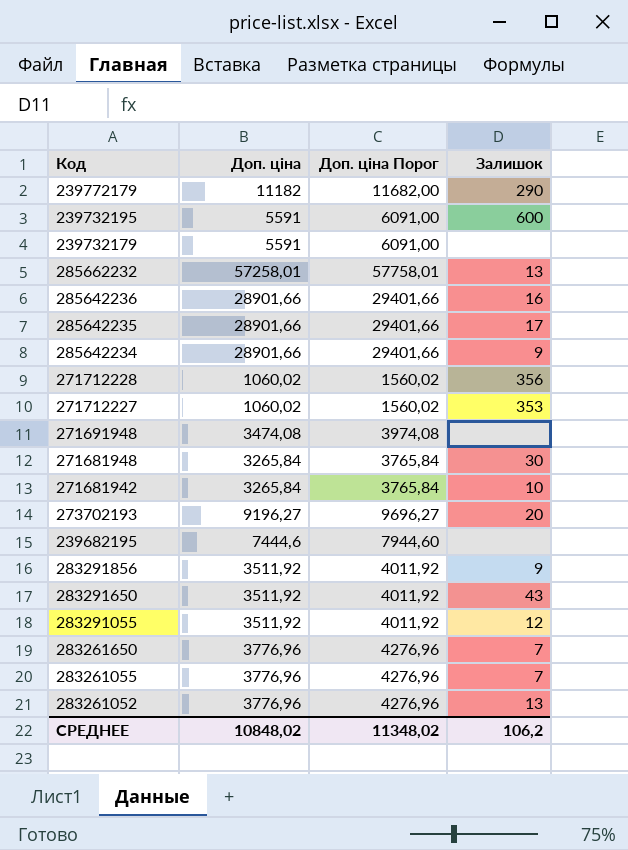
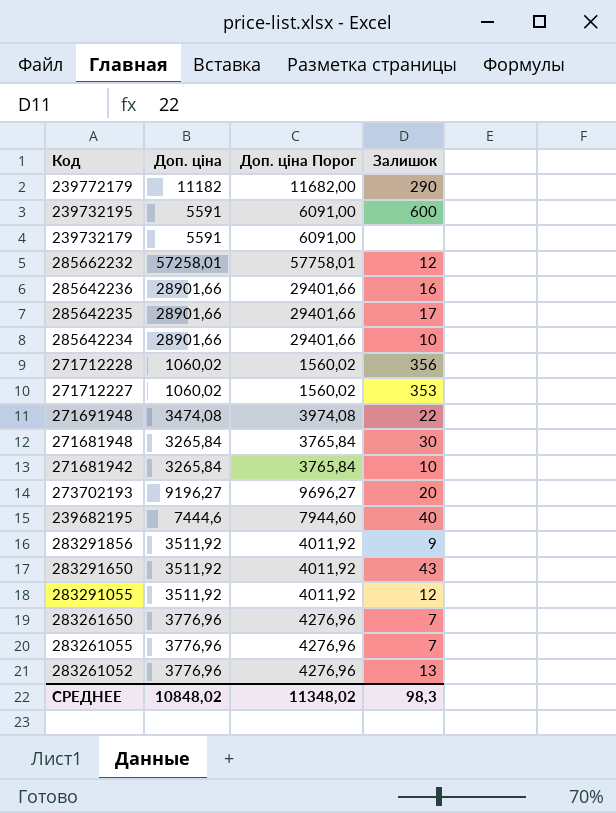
285662232 | Залишок: 13 -> 12
285642234 | Залишок: 9 -> 10
271691948 | Залишок: none -> 22
239682195 | Залишок: none -> 40
СРЕДНЕЕ | Залишок: 106,2 -> 98,3

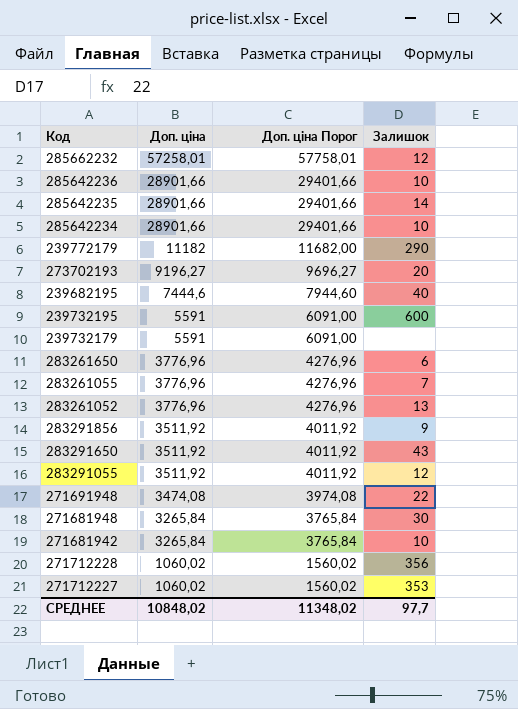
row order: none -> Доп. ціна descending
285642236 | Залишок: 16 -> 10
285642235 | Залишок: 17 -> 14
283261650 | Залишок: 7 -> 6
СРЕДНЕЕ | Залишок: 98,3 -> 97,7

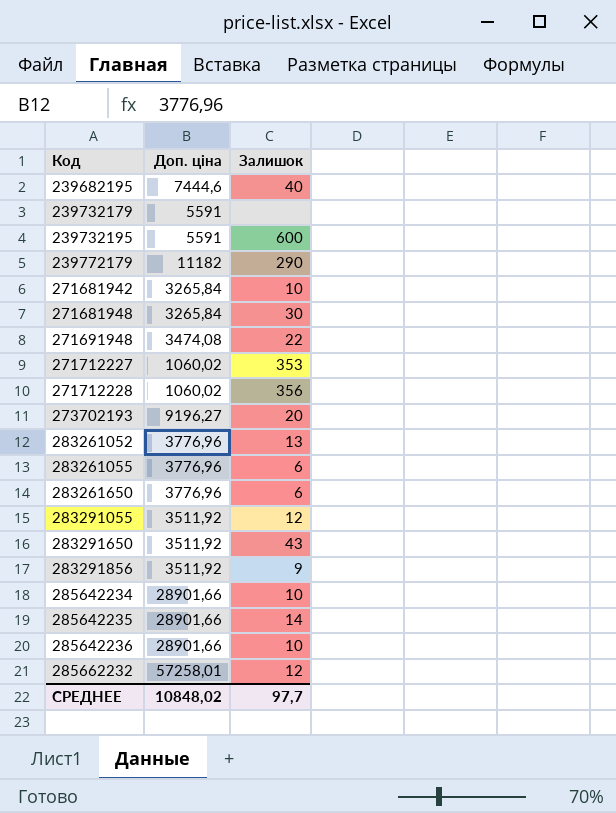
row order: Доп. ціна descending -> Код ascending
column Доп. ціна Порог | formula: [Доп. ціна] + 500 -> none
283261055 | Залишок: 7 -> 6

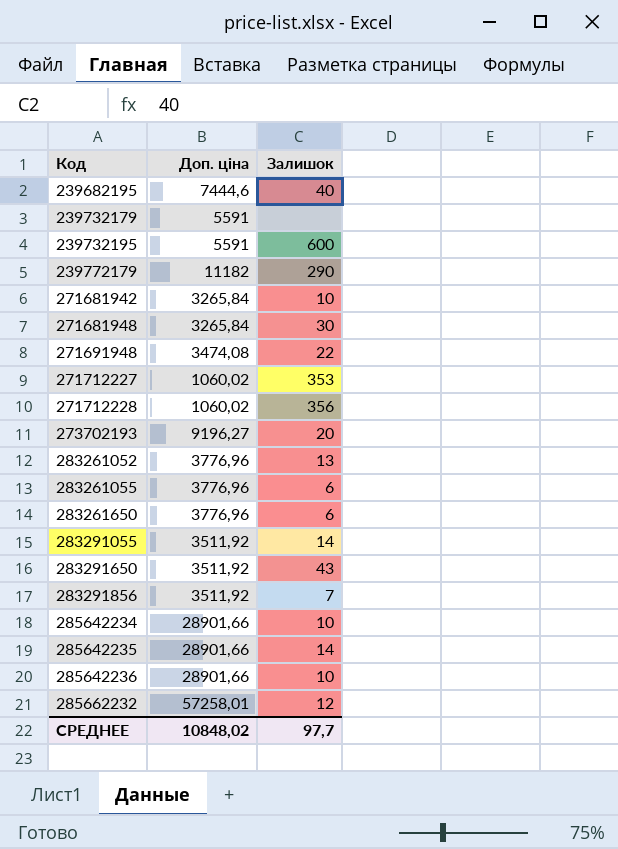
283291055 | Залишок: 12 -> 14
283291856 | Залишок: 9 -> 7

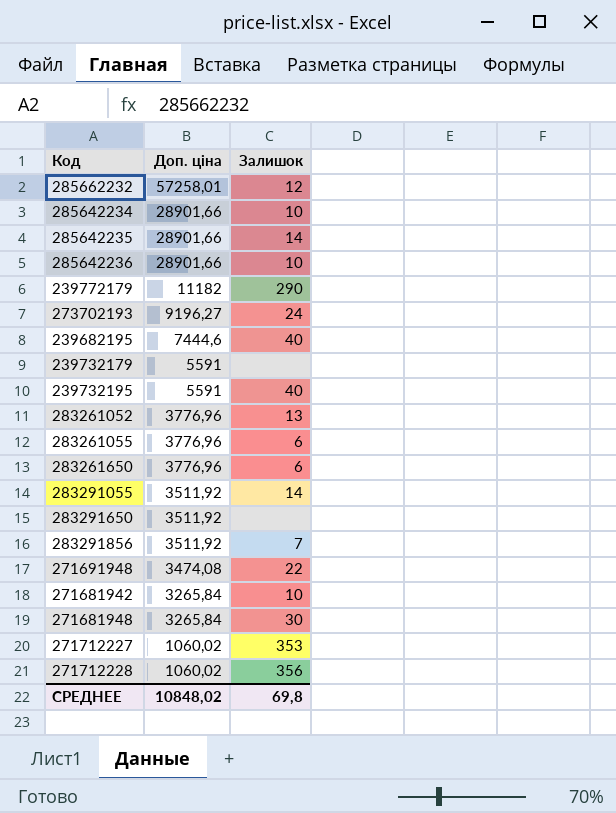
row order: Код ascending -> Доп. ціна descending
273702193 | Залишок: 20 -> 24
239732195 | Залишок: 600 -> 40
283291650 | Залишок: 43 -> none
СРЕДНЕЕ | Залишок: 97,7 -> 69,8

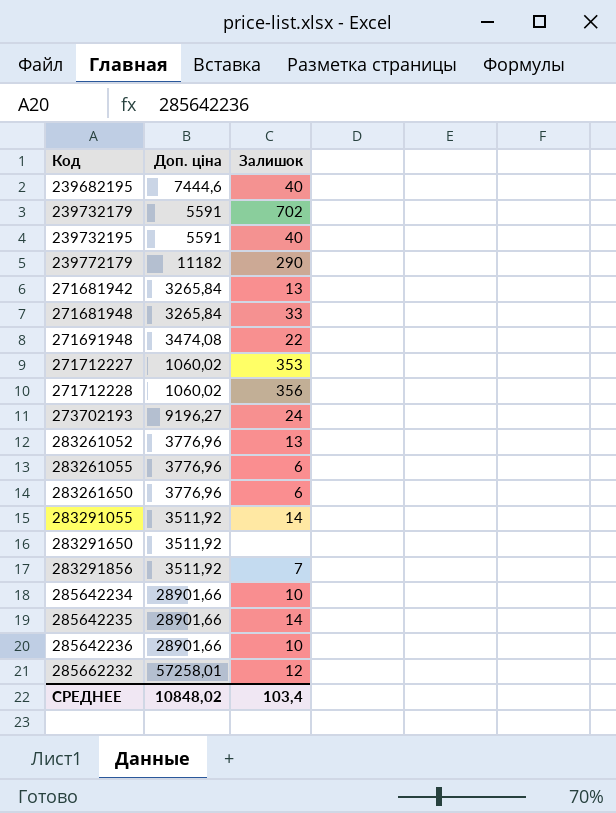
row order: Доп. ціна descending -> Код ascending
239732179 | Залишок: none -> 702
271681942 | Залишок: 10 -> 13
271681948 | Залишок: 30 -> 33
СРЕДНЕЕ | Залишок: 69,8 -> 103,4

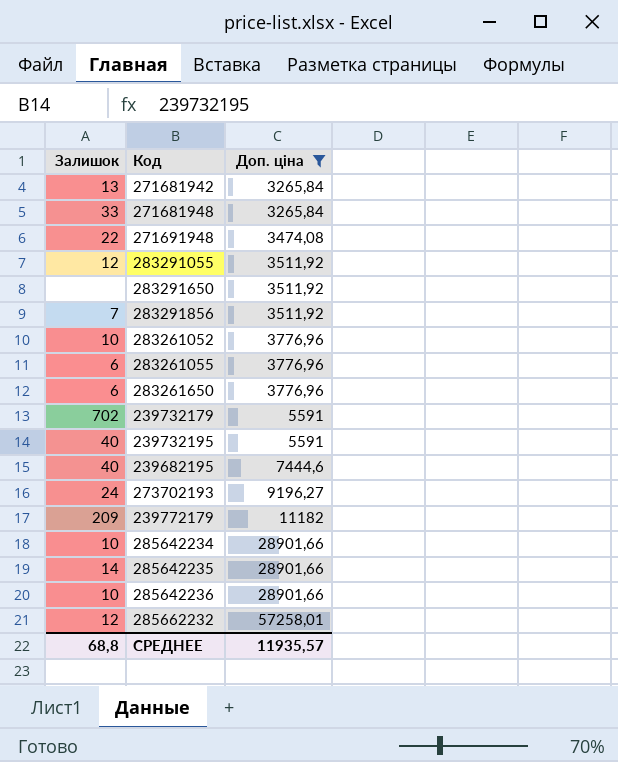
filter: none -> Доп. ціна != 1060,02
row order: Код ascending -> Доп. ціна ascending
column Залишок | position: 3 -> 1
283291055 | Залишок: 14 -> 12
283261052 | Залишок: 13 -> 10
239772179 | Залишок: 290 -> 209
СРЕДНЕЕ | Залишок: 103,4 -> 68,8
СРЕДНЕЕ | Доп. ціна: 10848,02 -> 11935,57

